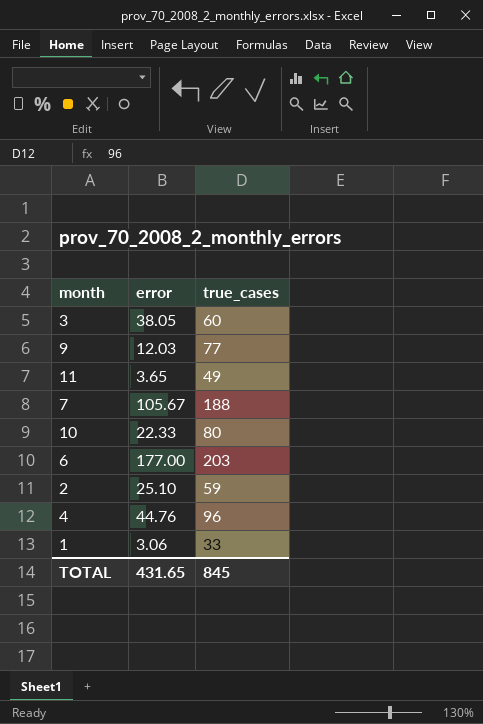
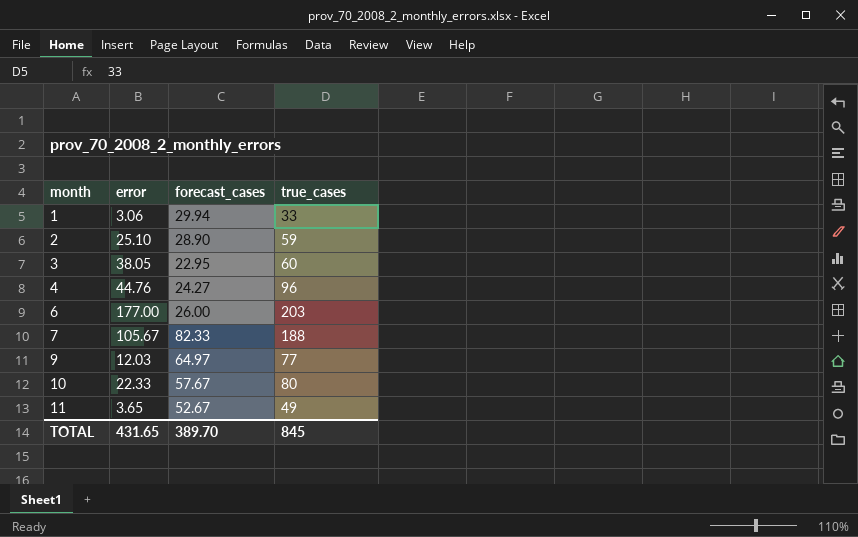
row order: none -> month ascending
column forecast_cases | position: none -> 3

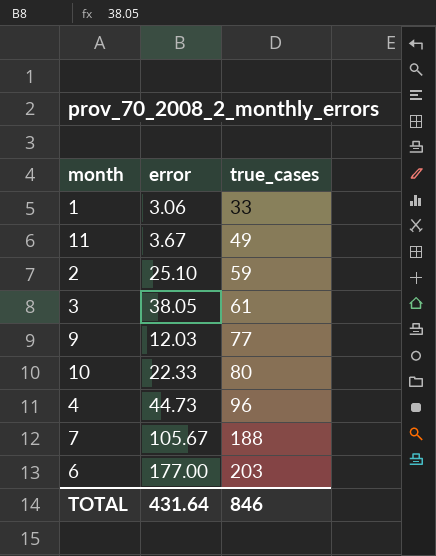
row order: month ascending -> true_cases ascending
column forecast_cases | position: 3 -> none
11 | error: 3.65 -> 3.67
3 | true_cases: 60 -> 61
4 | error: 44.76 -> 44.73
TOTAL | error: 431.65 -> 431.64
TOTAL | true_cases: 845 -> 846

